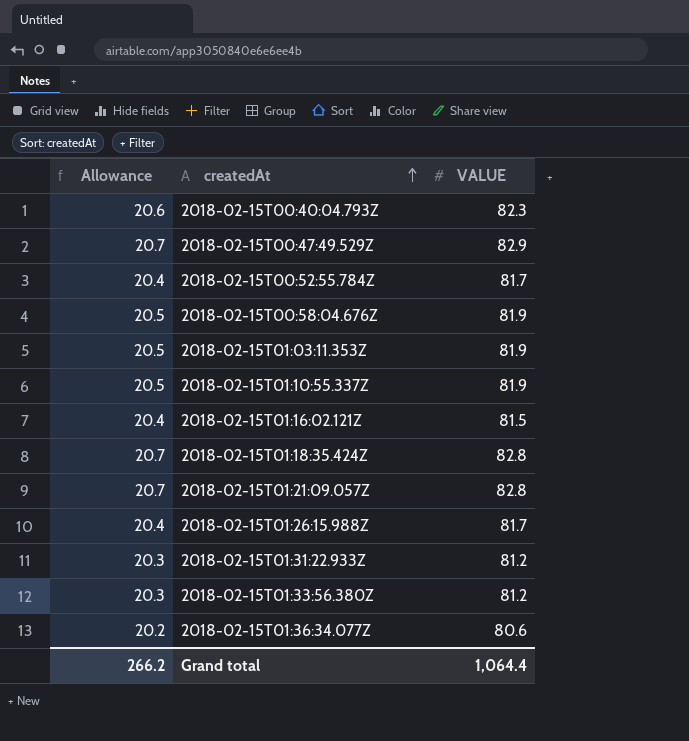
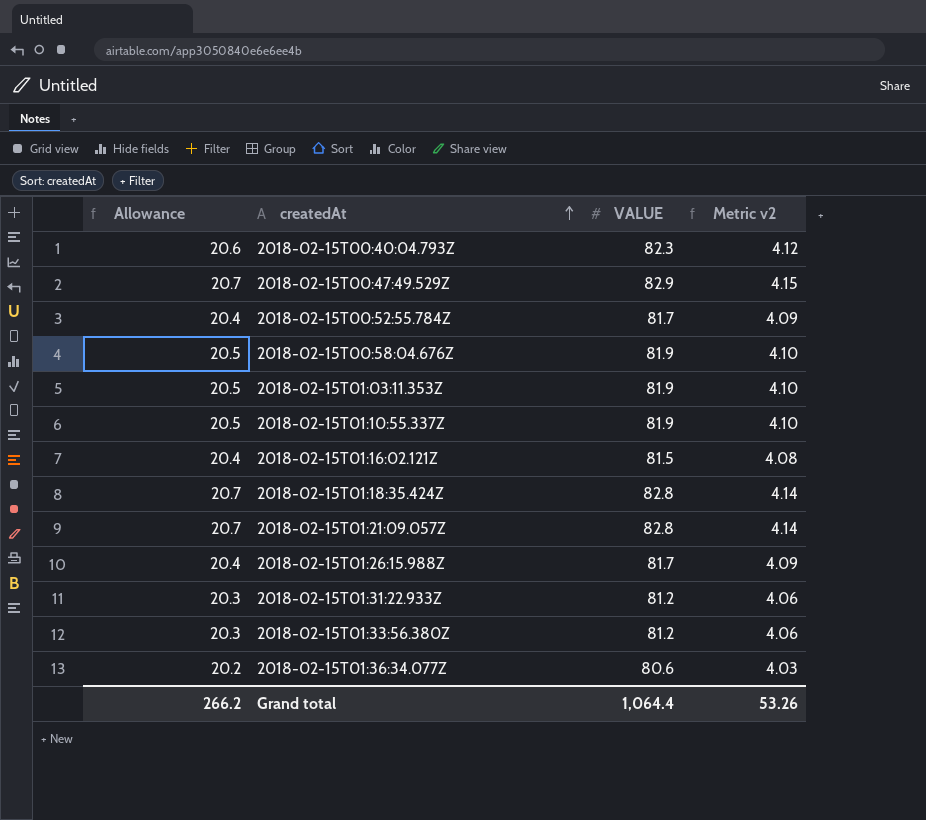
column Metric v2 | formula: none -> [VALUE] * 0.05

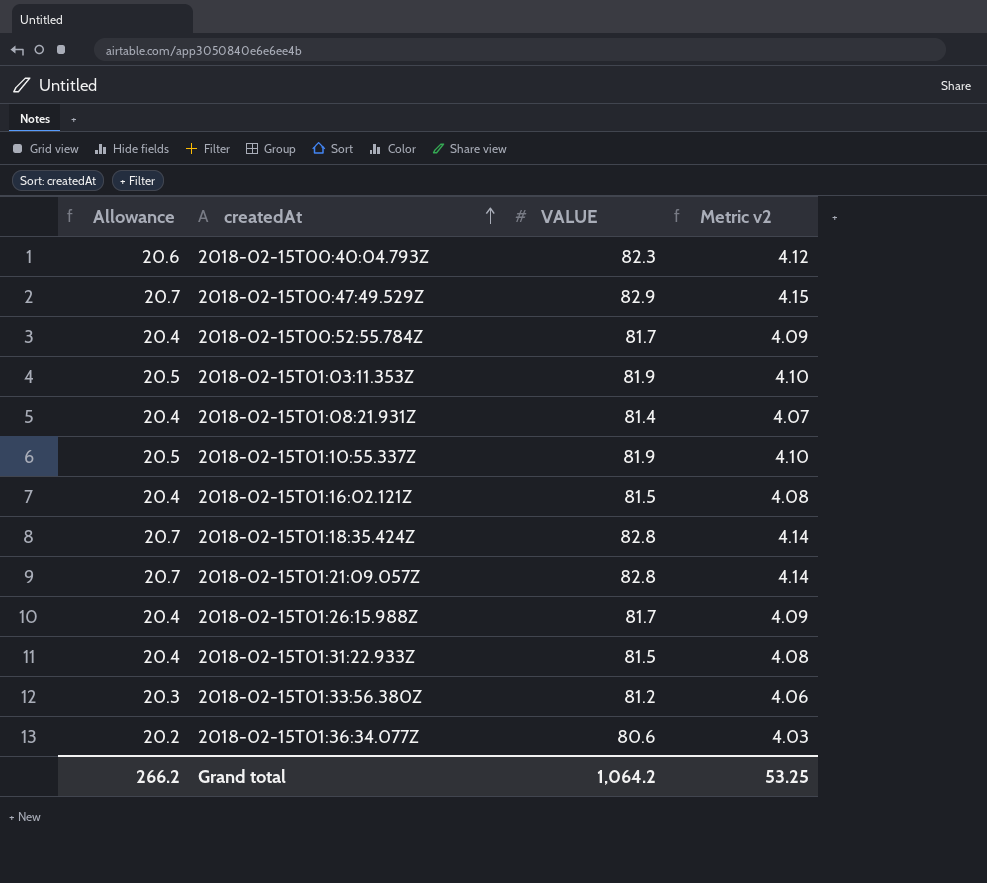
row 2018-02-15T00:58:04.676Z: 20.5 | 81.9 | 4.10 -> none
row 2018-02-15T01:08:21.931Z: none -> 20.4 | 81.4 | 4.07
2018-02-15T01:31:22.933Z | Allowance: 20.3 -> 20.4
2018-02-15T01:31:22.933Z | VALUE: 81.2 -> 81.5
2018-02-15T01:31:22.933Z | Metric v2: 4.06 -> 4.08
Grand total | VALUE: 1,064.4 -> 1,064.2
Grand total | Metric v2: 53.26 -> 53.25

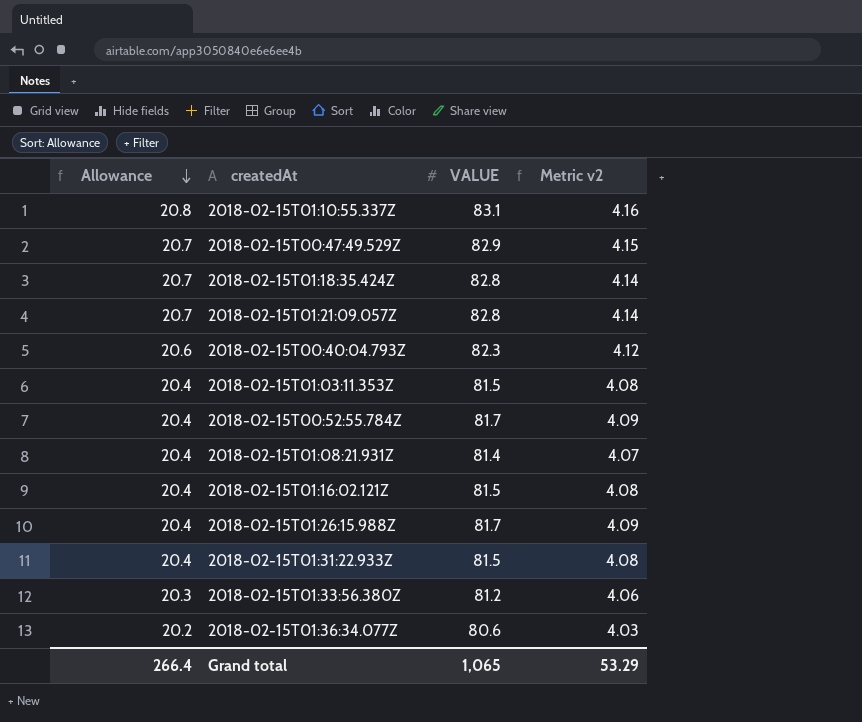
row order: createdAt ascending -> Allowance descending
2018-02-15T01:10:55.337Z | Allowance: 20.5 -> 20.8
2018-02-15T01:10:55.337Z | VALUE: 81.9 -> 83.1
2018-02-15T01:10:55.337Z | Metric v2: 4.10 -> 4.16
2018-02-15T01:03:11.353Z | Allowance: 20.5 -> 20.4
2018-02-15T01:03:11.353Z | VALUE: 81.9 -> 81.5
2018-02-15T01:03:11.353Z | Metric v2: 4.10 -> 4.08
Grand total | Allowance: 266.2 -> 266.4
Grand total | VALUE: 1,064.2 -> 1,065
Grand total | Metric v2: 53.25 -> 53.29

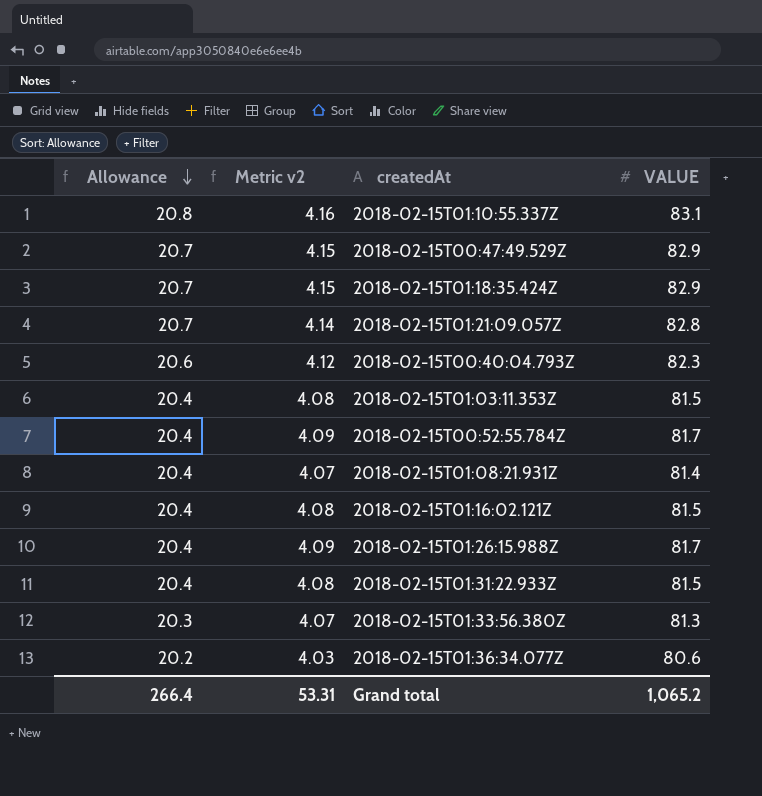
column Metric v2 | position: 4 -> 2
2018-02-15T01:18:35.424Z | Metric v2: 4.14 -> 4.15
2018-02-15T01:18:35.424Z | VALUE: 82.8 -> 82.9
2018-02-15T01:33:56.380Z | Metric v2: 4.06 -> 4.07
2018-02-15T01:33:56.380Z | VALUE: 81.2 -> 81.3
Grand total | Metric v2: 53.29 -> 53.31
Grand total | VALUE: 1,065 -> 1,065.2

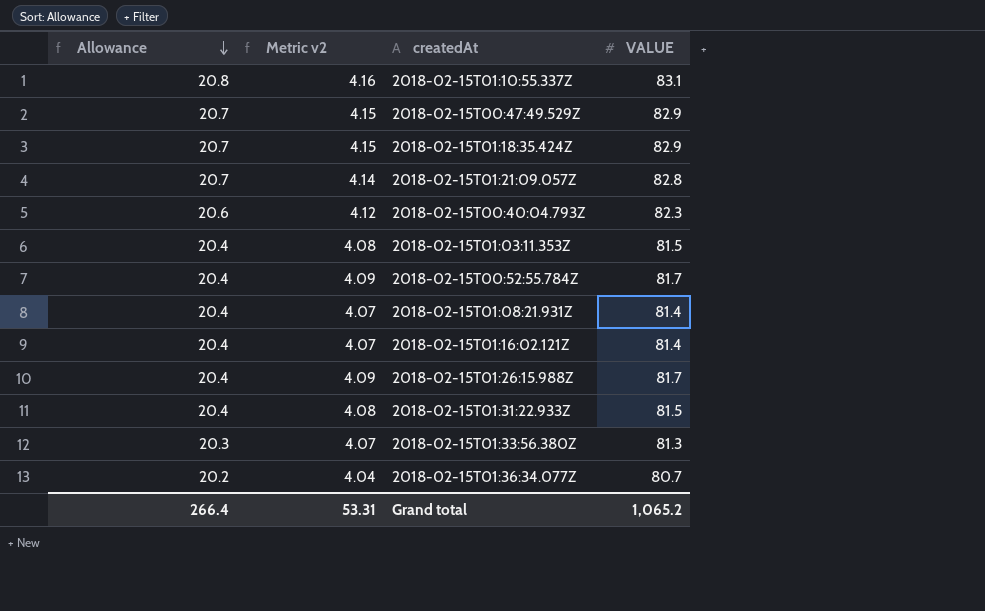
2018-02-15T01:16:02.121Z | Metric v2: 4.08 -> 4.07
2018-02-15T01:16:02.121Z | VALUE: 81.5 -> 81.4
2018-02-15T01:36:34.077Z | Metric v2: 4.03 -> 4.04
2018-02-15T01:36:34.077Z | VALUE: 80.6 -> 80.7

